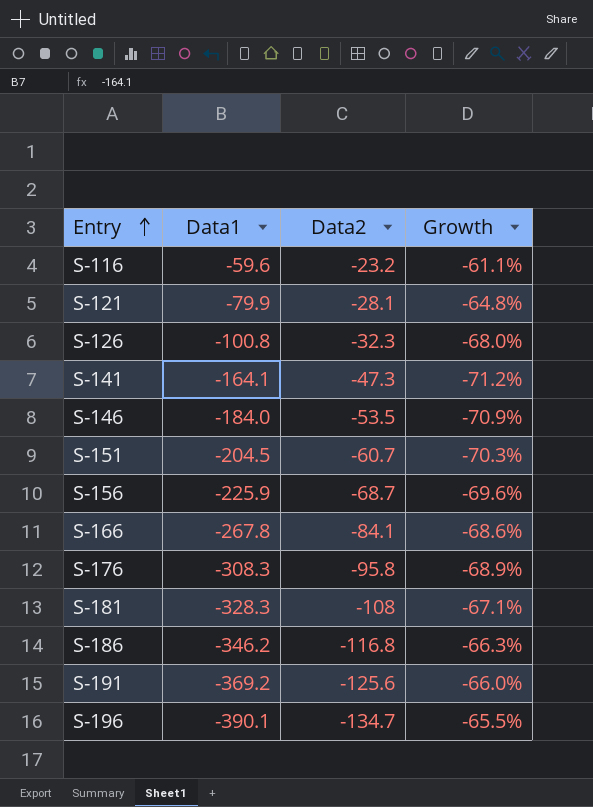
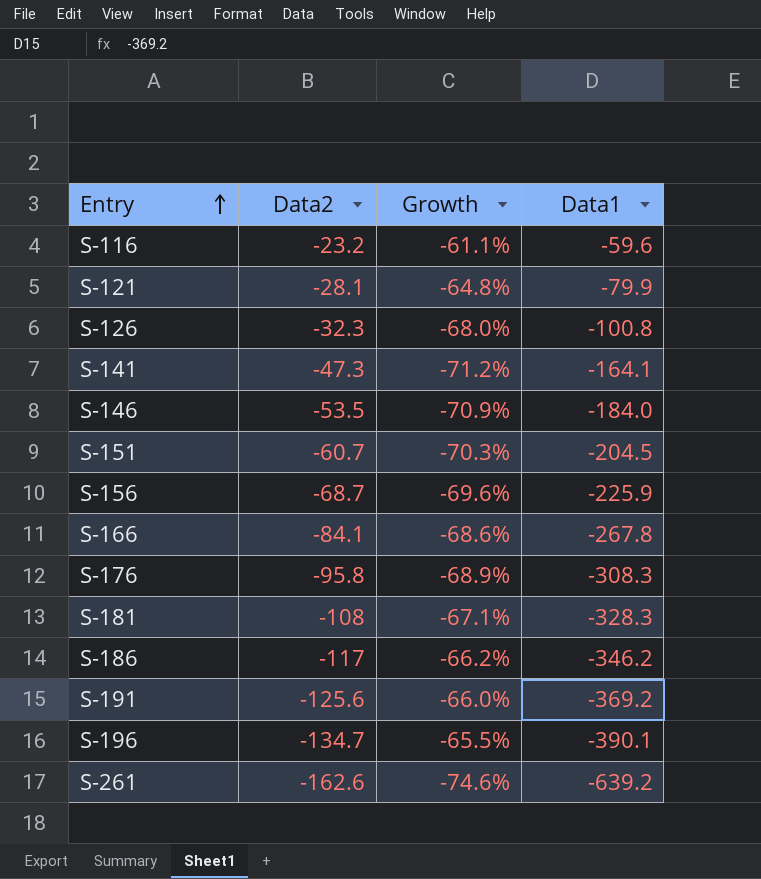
column Data1 | position: 2 -> 4
S-186 | Data2: -116.8 -> -117
S-186 | Growth: -66.3% -> -66.2%
row S-261: none -> -162.6 | -74.6% | -639.2

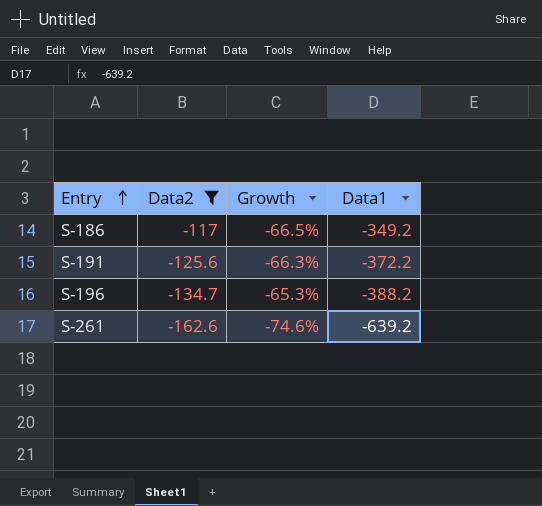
filter: none -> Data2 <= -117
S-186 | Growth: -66.2% -> -66.5%
S-186 | Data1: -346.2 -> -349.2
S-191 | Growth: -66.0% -> -66.3%
S-191 | Data1: -369.2 -> -372.2
S-196 | Growth: -65.5% -> -65.3%
S-196 | Data1: -390.1 -> -388.2

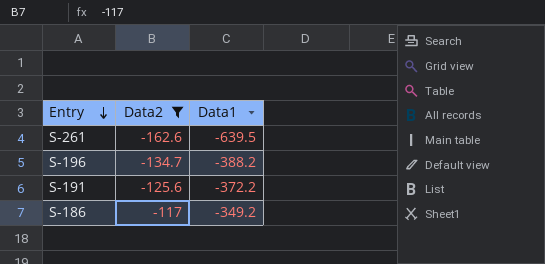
row order: Entry ascending -> Entry descending
column Growth | formula: ([Data2] - [Data1]) / [Data1] -> none
S-261 | Data1: -639.2 -> -639.5

